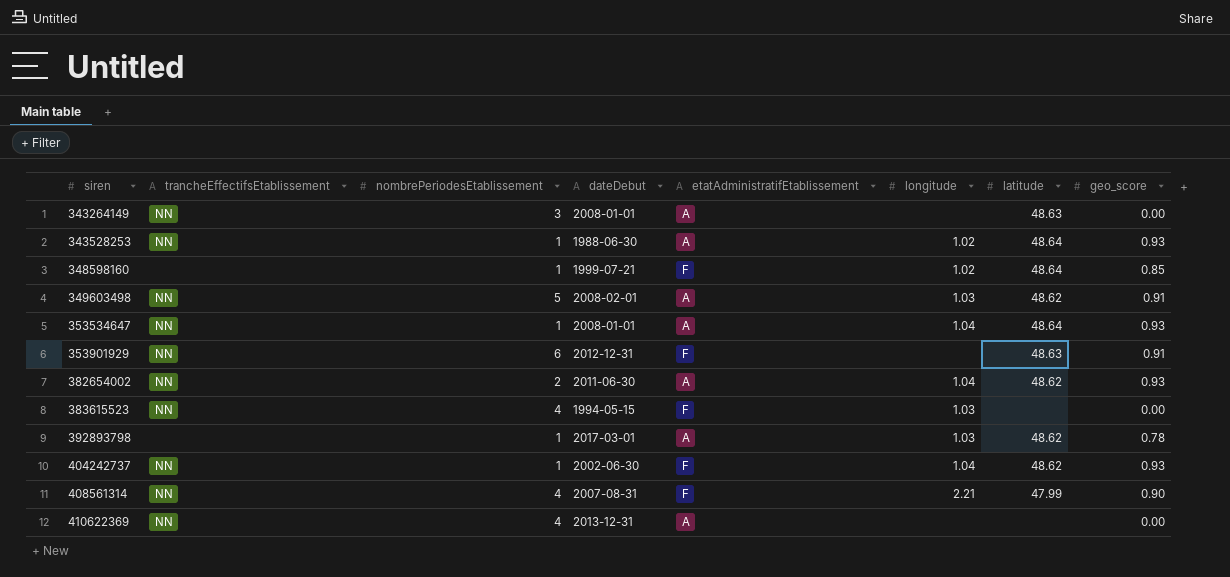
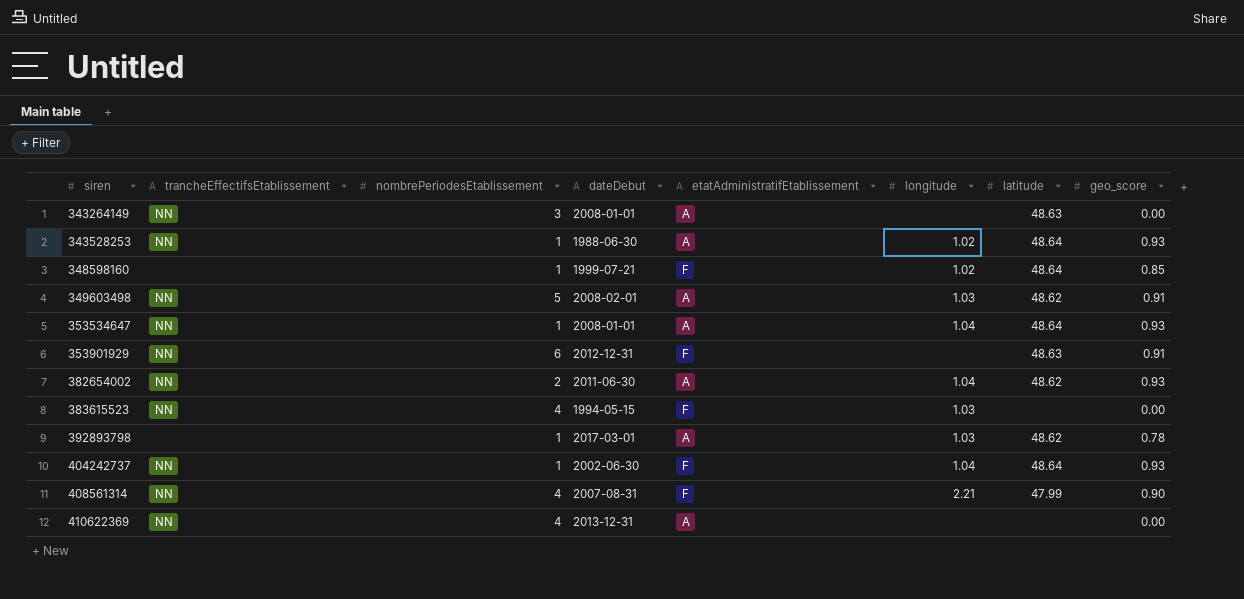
404242737 | latitude: 48.62 -> 48.64

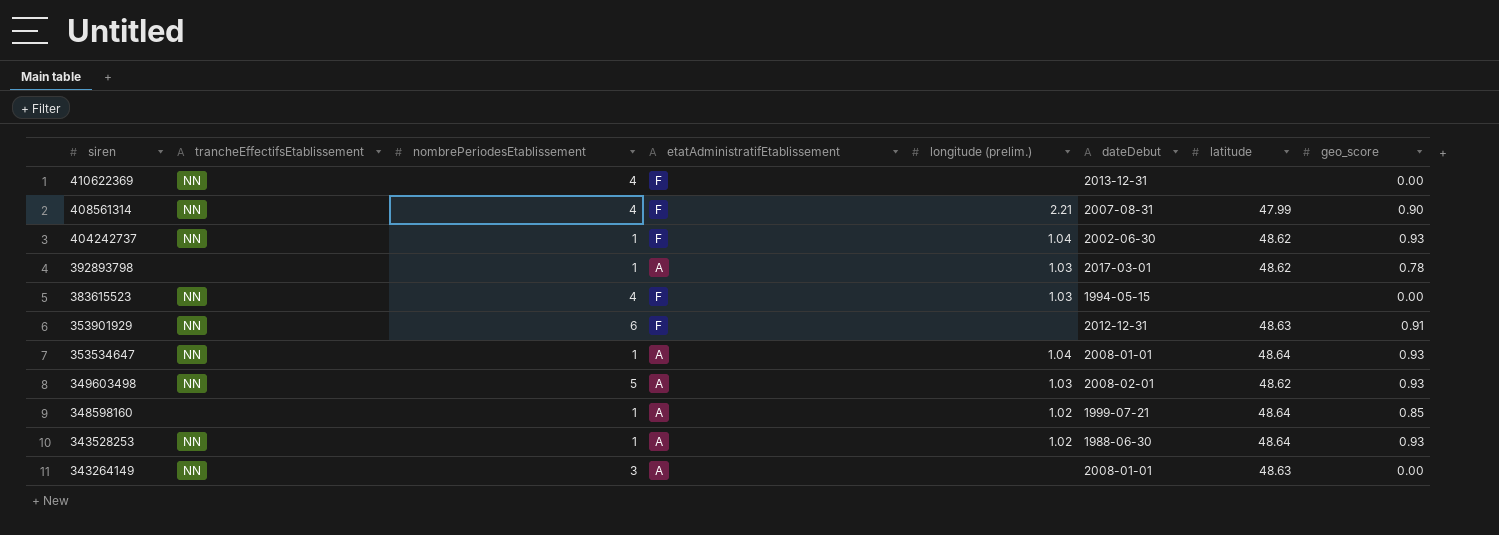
row order: siren ascending -> siren descending
column name: longitude -> longitude (prelim.)
column dateDebut | position: 4 -> 6
row 382654002: NN | 2 | 2011-06-30 | A | 1.04 | 48.62 | 0.93 -> none
410622369 | etatAdministratifEtablissement: A -> F
404242737 | latitude: 48.64 -> 48.62
349603498 | geo_score: 0.91 -> 0.93
348598160 | etatAdministratifEtablissement: F -> A

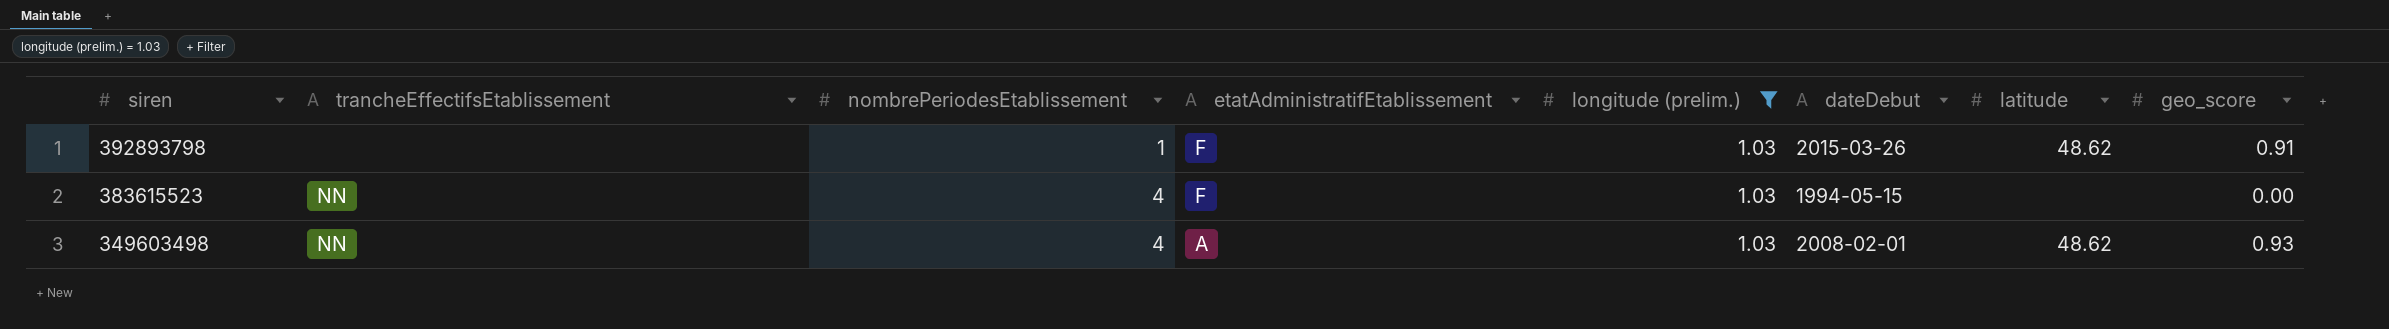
filter: none -> longitude (prelim.) = 1.03
392893798 | etatAdministratifEtablissement: A -> F
392893798 | dateDebut: 2017-03-01 -> 2015-03-26
392893798 | geo_score: 0.78 -> 0.91
349603498 | nombrePeriodesEtablissement: 5 -> 4

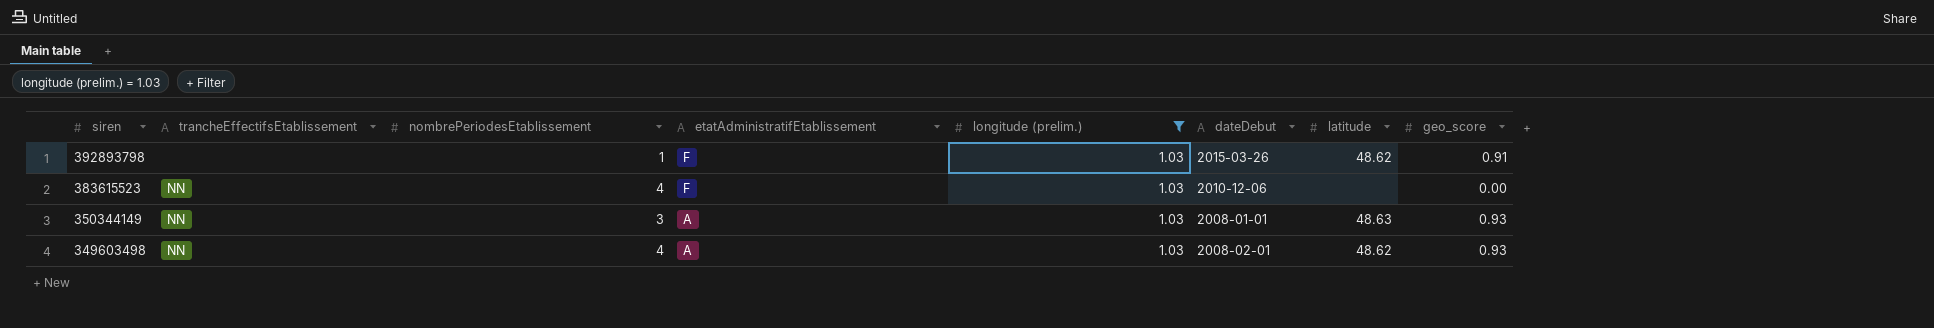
383615523 | dateDebut: 1994-05-15 -> 2010-12-06
row 350344149: none -> NN | 3 | A | 1.03 | 2008-01-01 | 48.63 | 0.93

